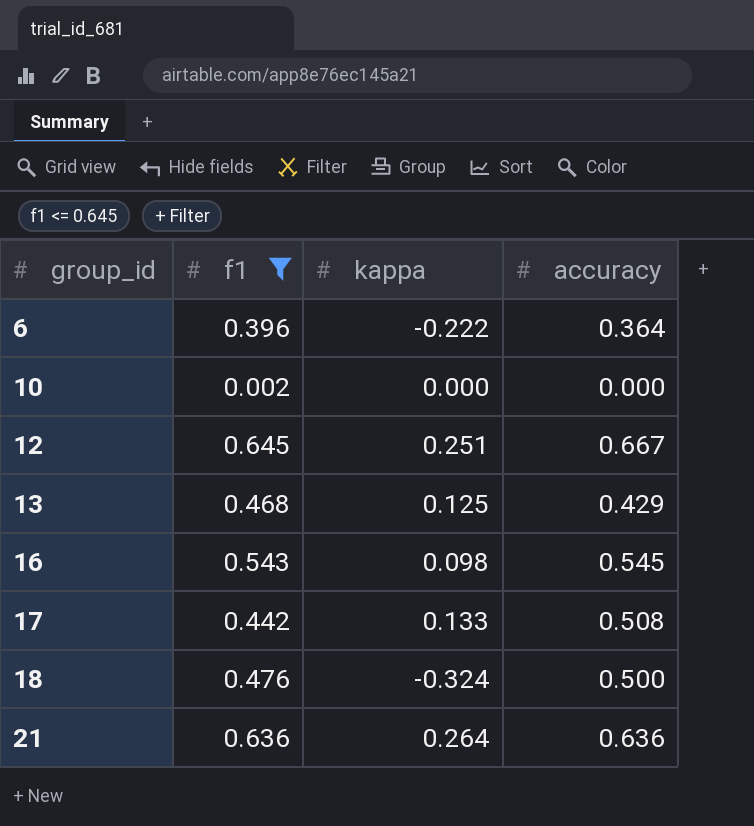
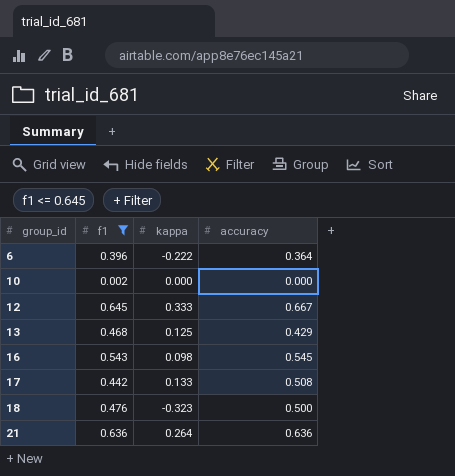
12 | kappa: 0.251 -> 0.333
18 | kappa: -0.324 -> -0.323

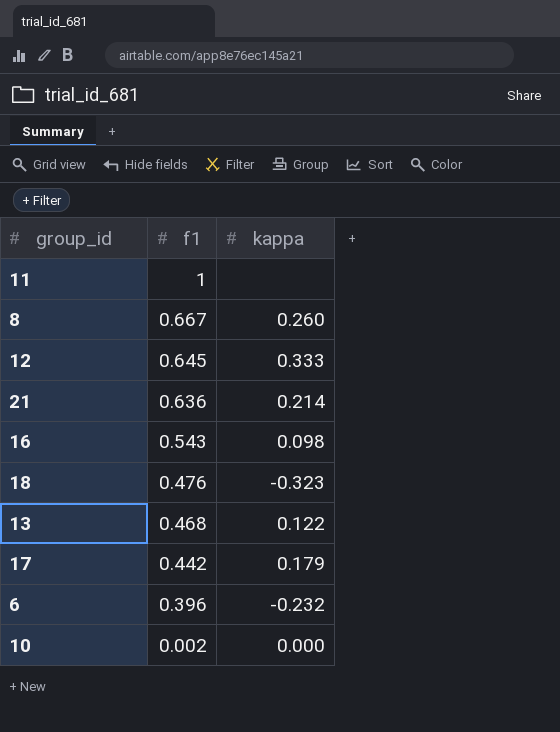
filter: f1 <= 0.645 -> none
row order: group_id ascending -> f1 descending
column accuracy | position: 4 -> none
21 | kappa: 0.264 -> 0.214
13 | kappa: 0.125 -> 0.122
17 | kappa: 0.133 -> 0.179
6 | kappa: -0.222 -> -0.232

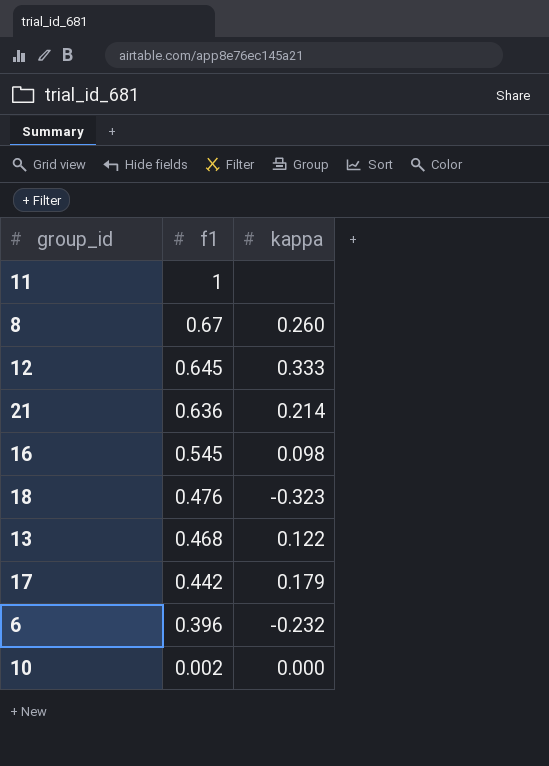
8 | f1: 0.667 -> 0.67
16 | f1: 0.543 -> 0.545

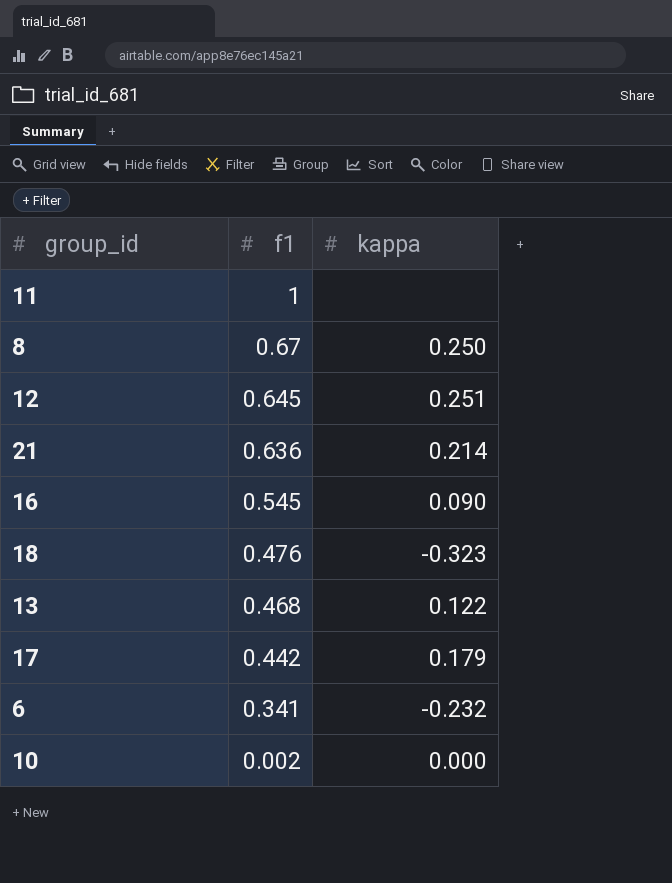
8 | kappa: 0.260 -> 0.250
12 | kappa: 0.333 -> 0.251
16 | kappa: 0.098 -> 0.090
6 | f1: 0.396 -> 0.341

